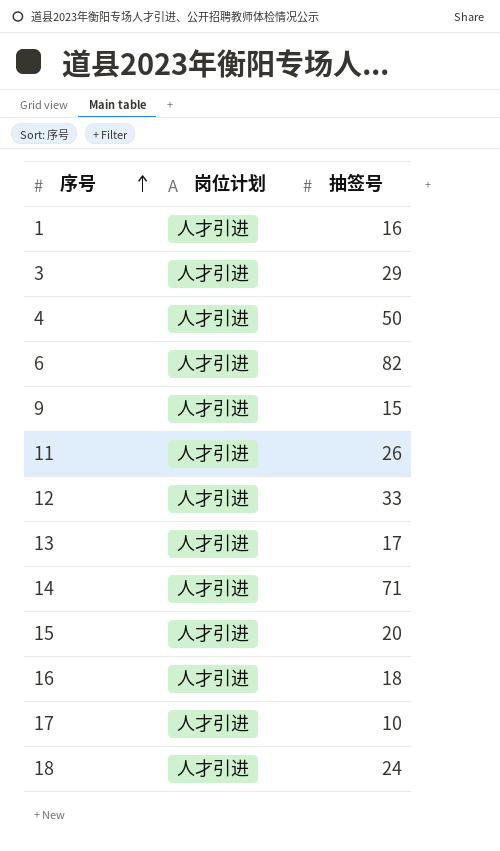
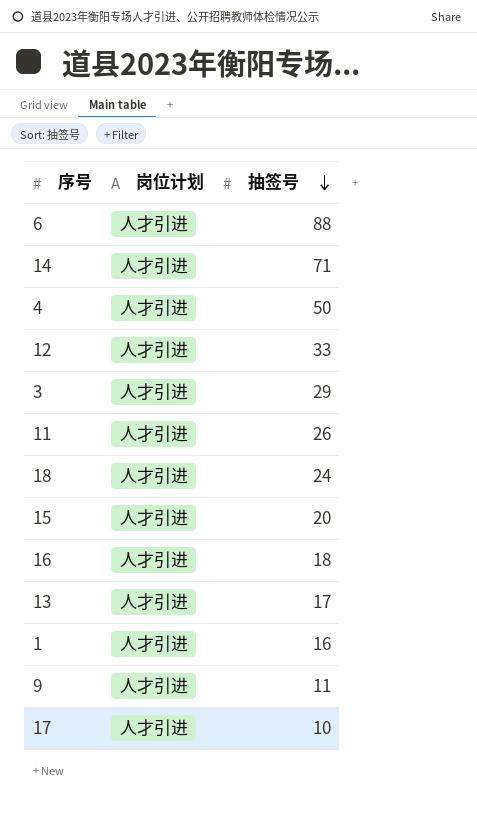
row order: 序号 ascending -> 抽签号 descending
6 | 抽签号: 82 -> 88
9 | 抽签号: 15 -> 11

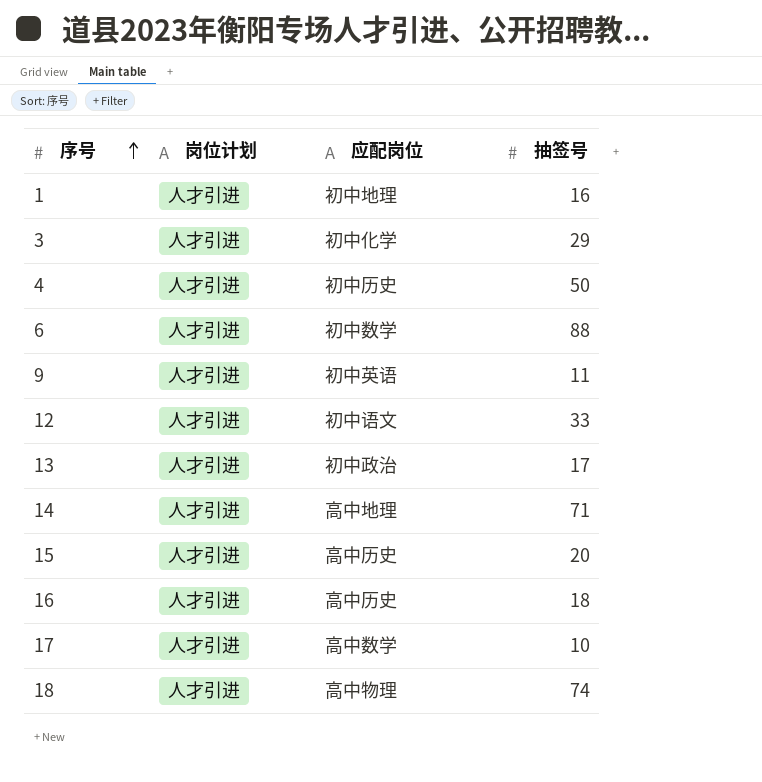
row order: 抽签号 descending -> 序号 ascending
column 应配岗位 | position: none -> 3
row 11: 人才引进 | 26 -> none
18 | 抽签号: 24 -> 74

